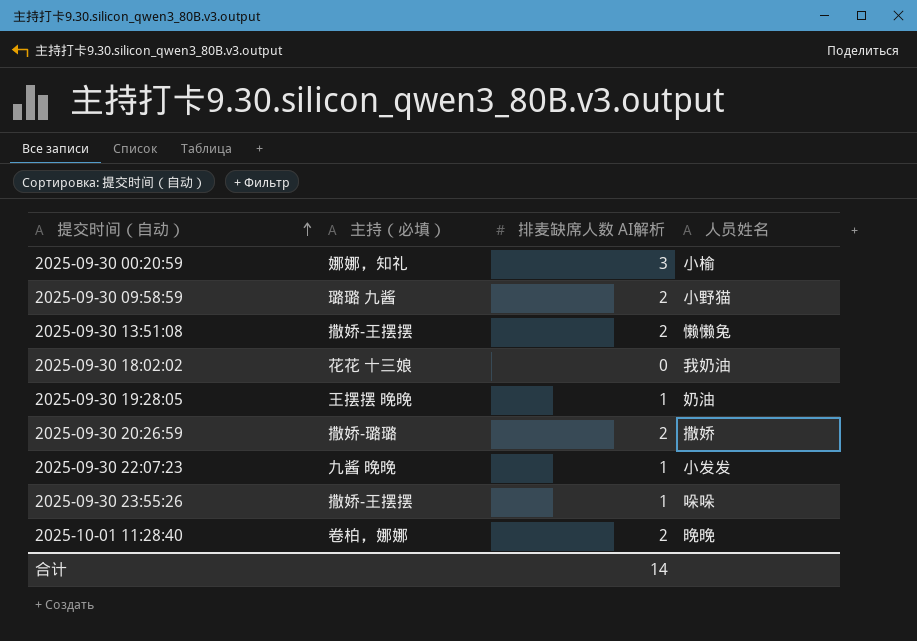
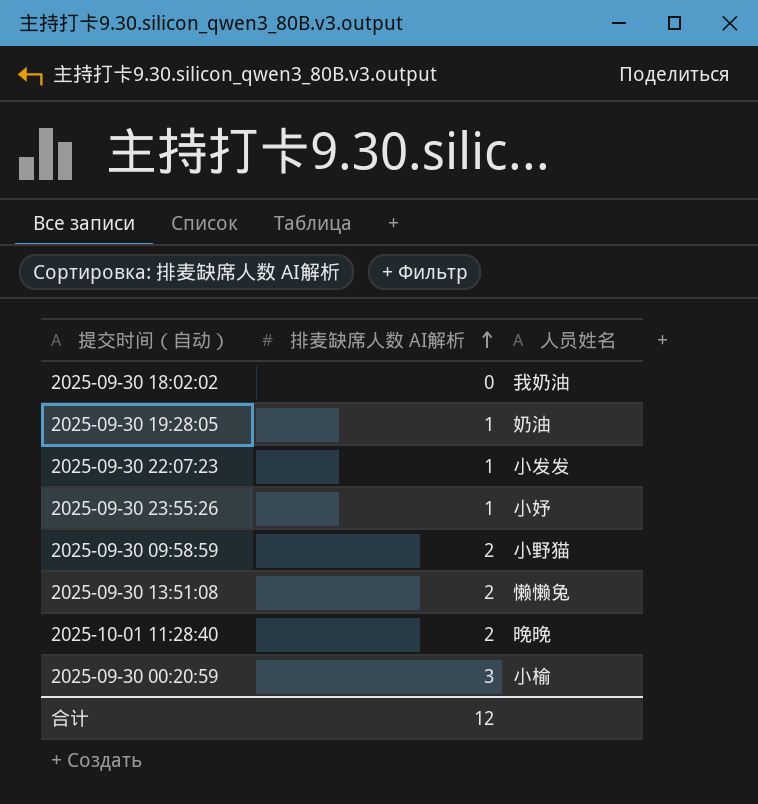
row order: 提交时间（自动） ascending -> 排麦缺席人数 AI解析 ascending
column 主持（必填） | position: 2 -> none
row 2025-09-30 20:26:59: 撒娇-璐璐 | 2 | 撒娇 -> none
2025-09-30 23:55:26 | 人员姓名: 哚哚 -> 小妤
合计 | 排麦缺席人数 AI解析: 14 -> 12

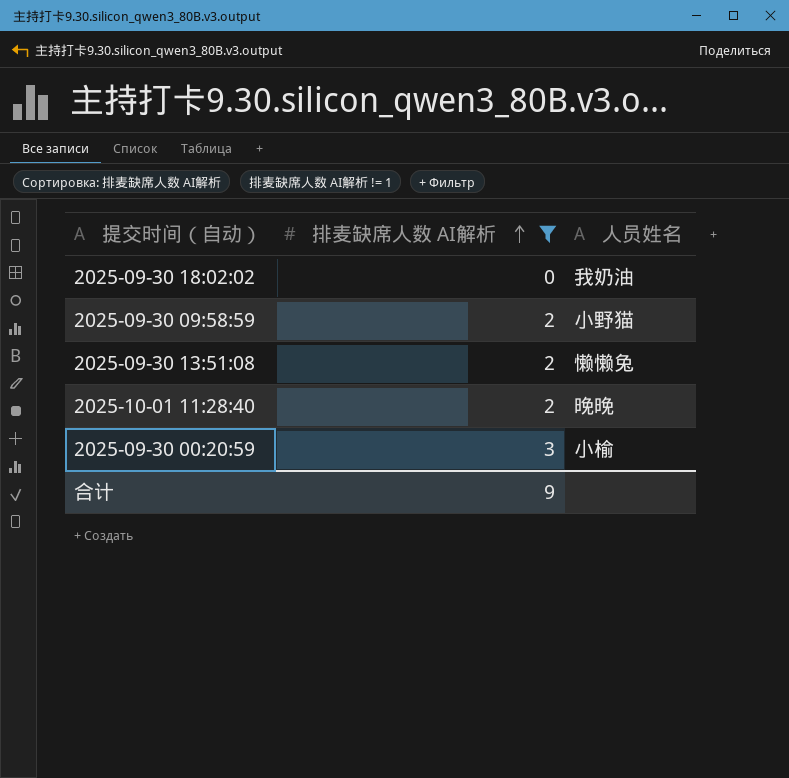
filter: none -> 排麦缺席人数 AI解析 != 1
合计 | 排麦缺席人数 AI解析: 12 -> 9

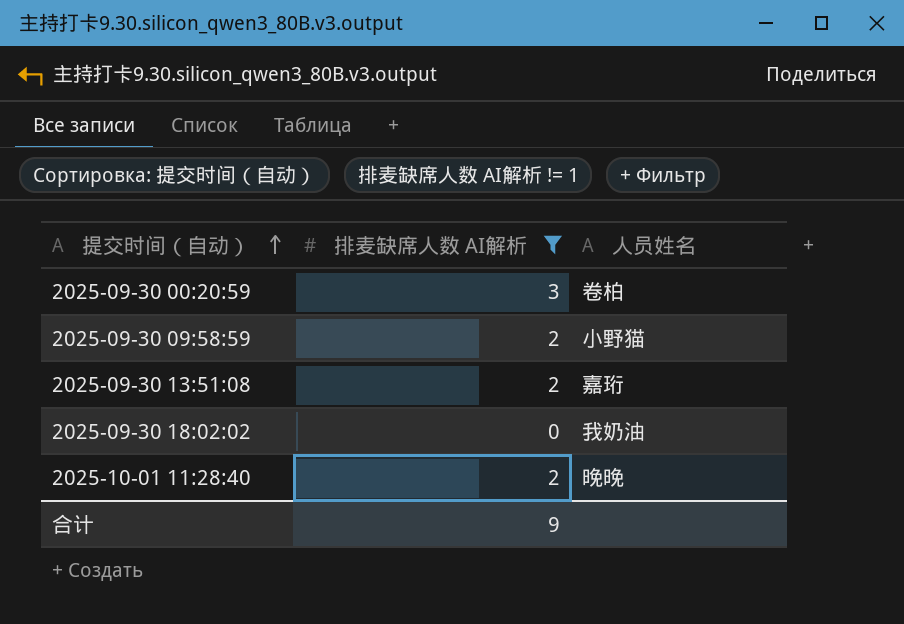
row order: 排麦缺席人数 AI解析 ascending -> 提交时间（自动） ascending
2025-09-30 00:20:59 | 人员姓名: 小榆 -> 卷柏
2025-09-30 13:51:08 | 人员姓名: 懒懒兔 -> 嘉珩

